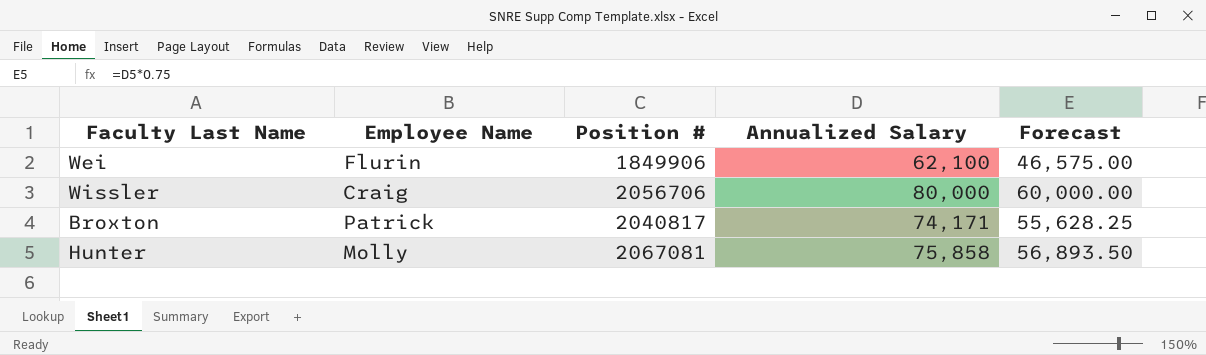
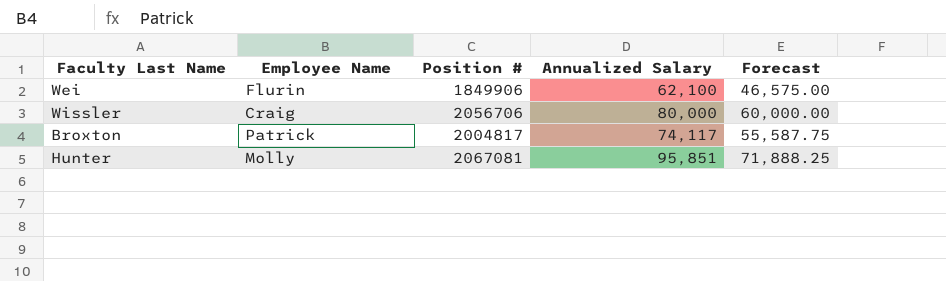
Broxton | Position #: 2040817 -> 2004817
Broxton | Annualized Salary: 74,171 -> 74,117
Broxton | Forecast: 55,628.25 -> 55,587.75
Hunter | Annualized Salary: 75,858 -> 95,851
Hunter | Forecast: 56,893.50 -> 71,888.25

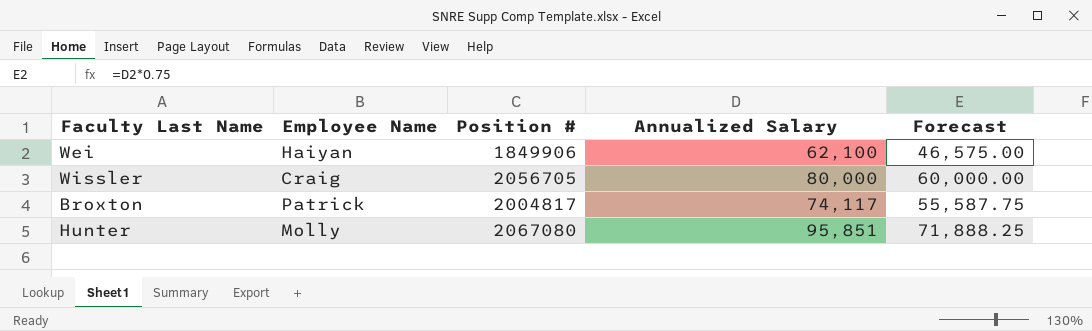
Wei | Employee Name: Flurin -> Haiyan
Wissler | Position #: 2056706 -> 2056705
Hunter | Position #: 2067081 -> 2067080

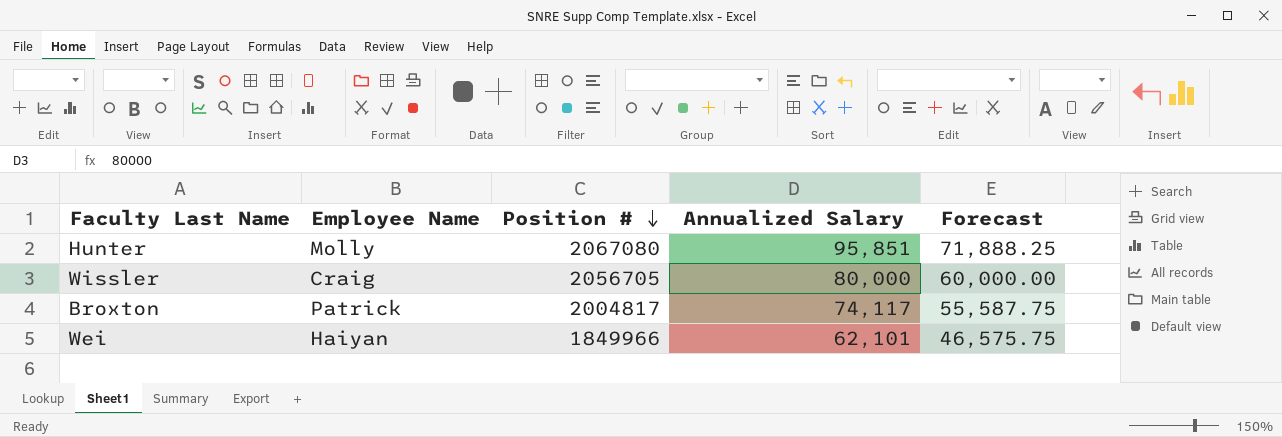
row order: none -> Position # descending
Wei | Position #: 1849906 -> 1849966
Wei | Annualized Salary: 62,100 -> 62,101
Wei | Forecast: 46,575.00 -> 46,575.75

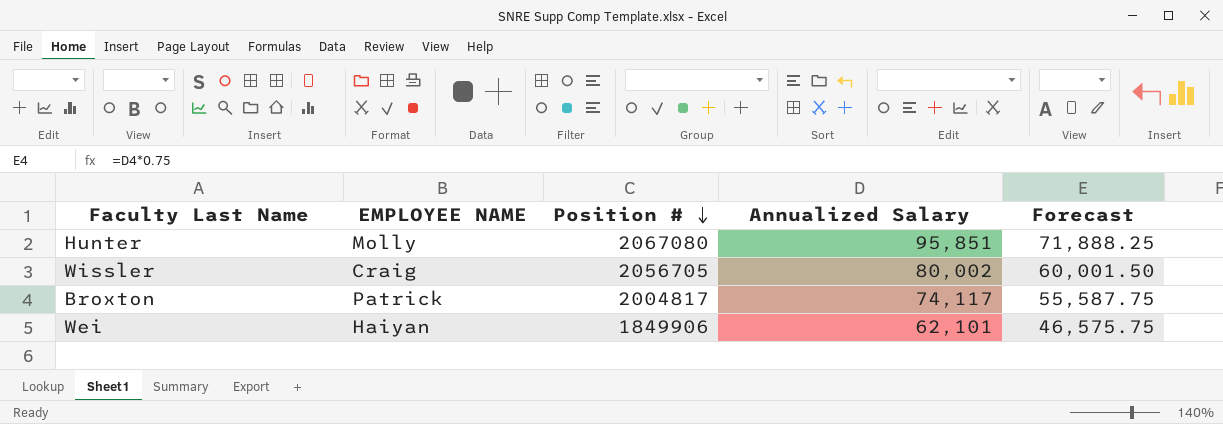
column name: Employee Name -> EMPLOYEE NAME
Wissler | Annualized Salary: 80,000 -> 80,002
Wissler | Forecast: 60,000.00 -> 60,001.50
Wei | Position #: 1849966 -> 1849906

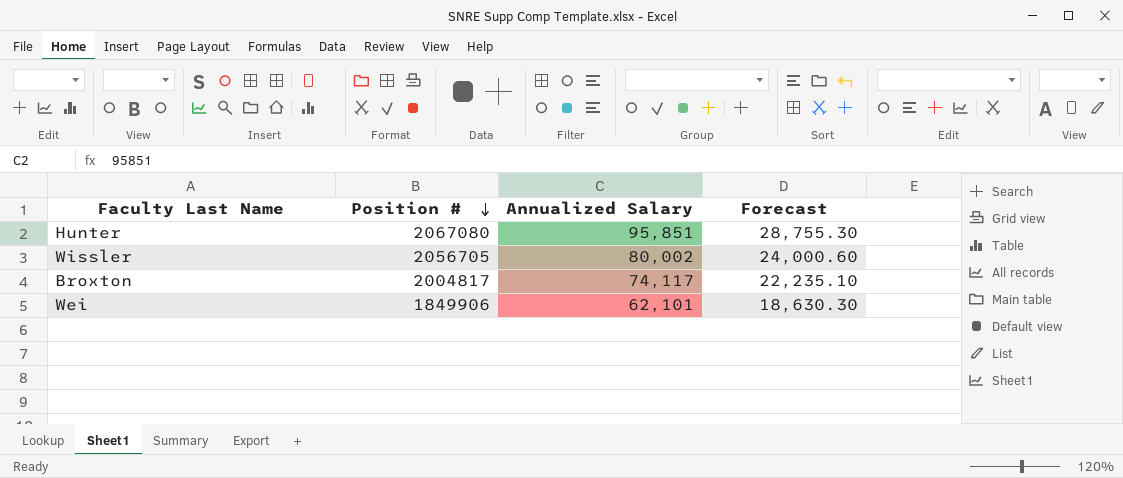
column EMPLOYEE NAME | position: 2 -> none
column Forecast | formula: [Annualized Salary] * 0.75 -> [Annualized Salary] * 0.3

